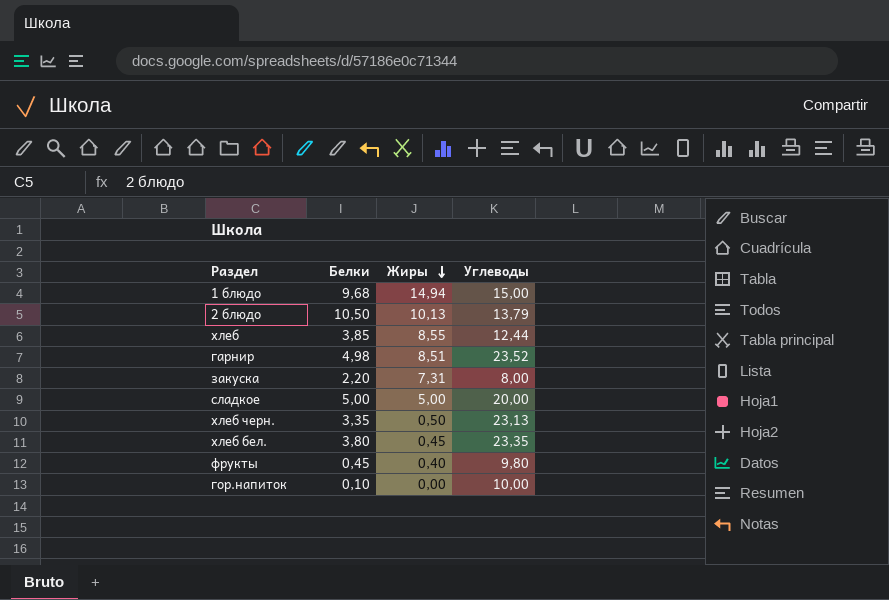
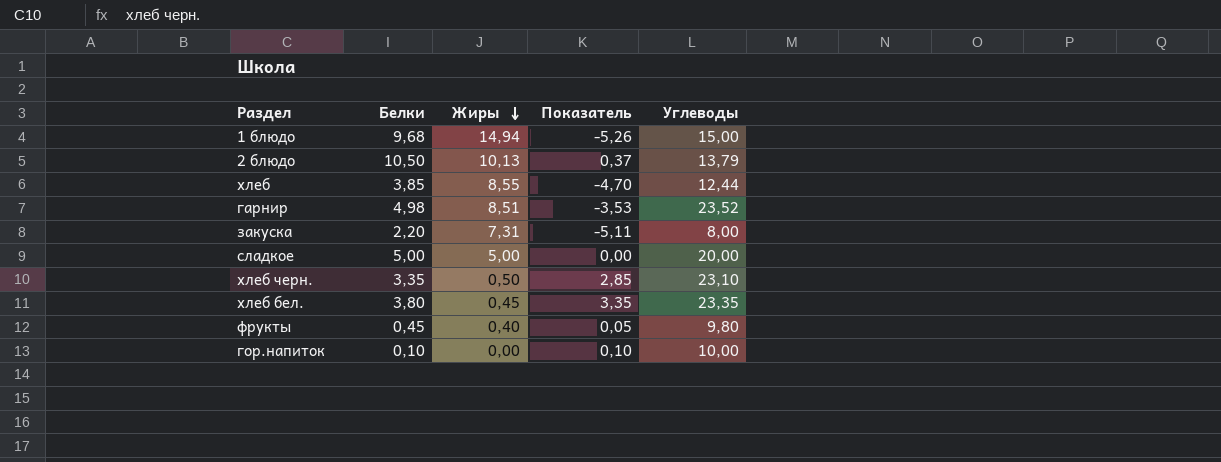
column Показатель | formula: none -> [Белки] - [Жиры]
хлеб черн. | Углеводы: 23,13 -> 23,10

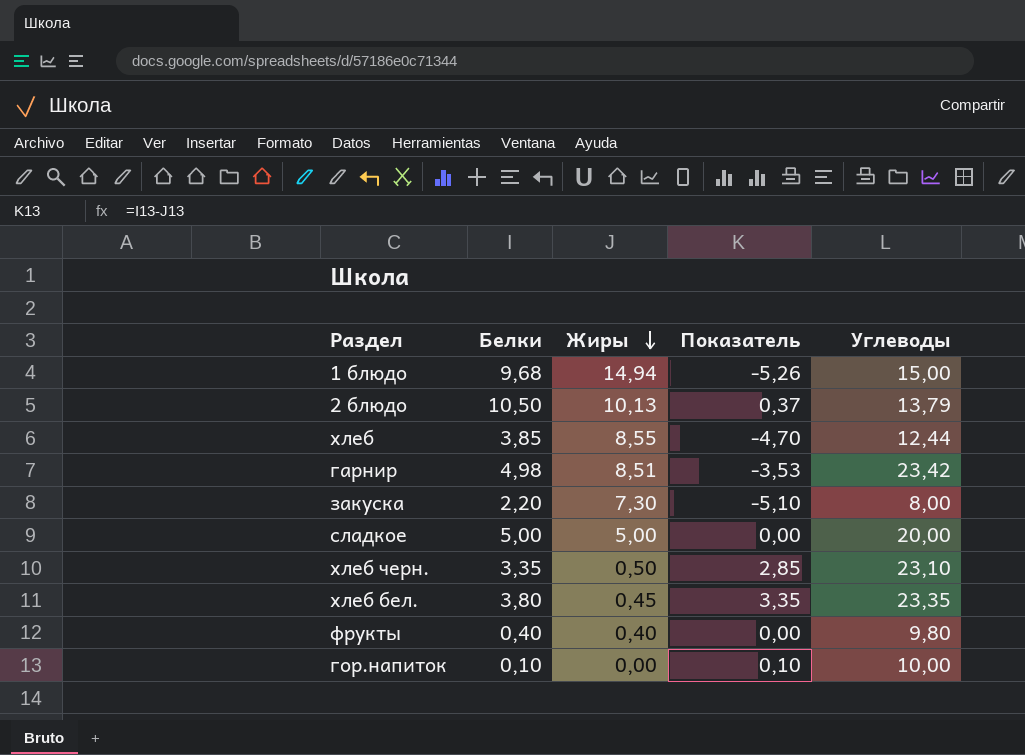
гарнир | Углеводы: 23,52 -> 23,42
закуска | Жиры: 7,31 -> 7,30
закуска | Показатель: -5,11 -> -5,10
фрукты | Белки: 0,45 -> 0,40
фрукты | Показатель: 0,05 -> 0,00

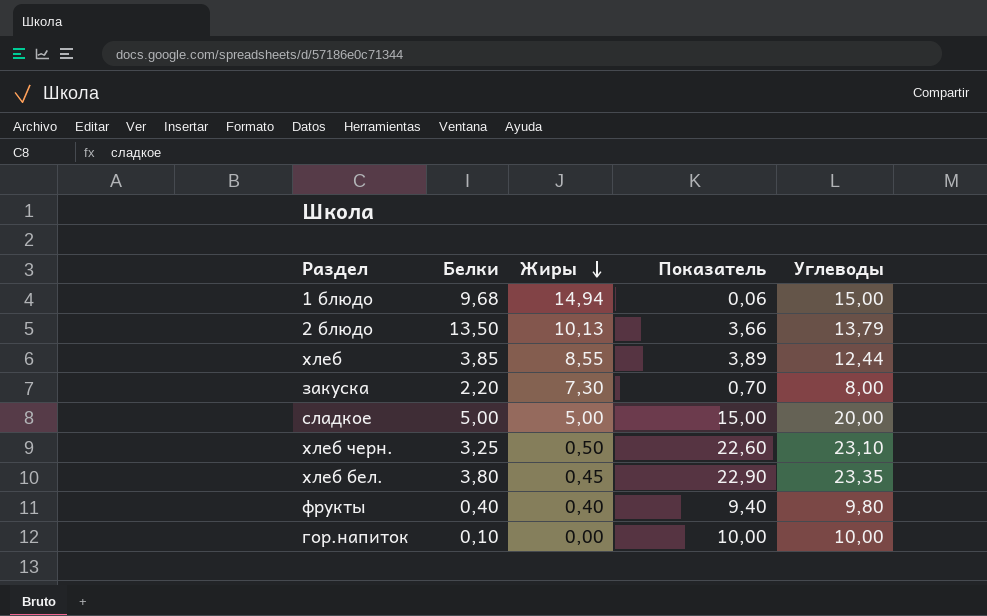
column Показатель | formula: [Белки] - [Жиры] -> [Углеводы] - [Жиры]
row гарнир: 4,98 | 8,51 | -3,53 | 23,42 -> none
2 блюдо | Белки: 10,50 -> 13,50
хлеб черн. | Белки: 3,35 -> 3,25

